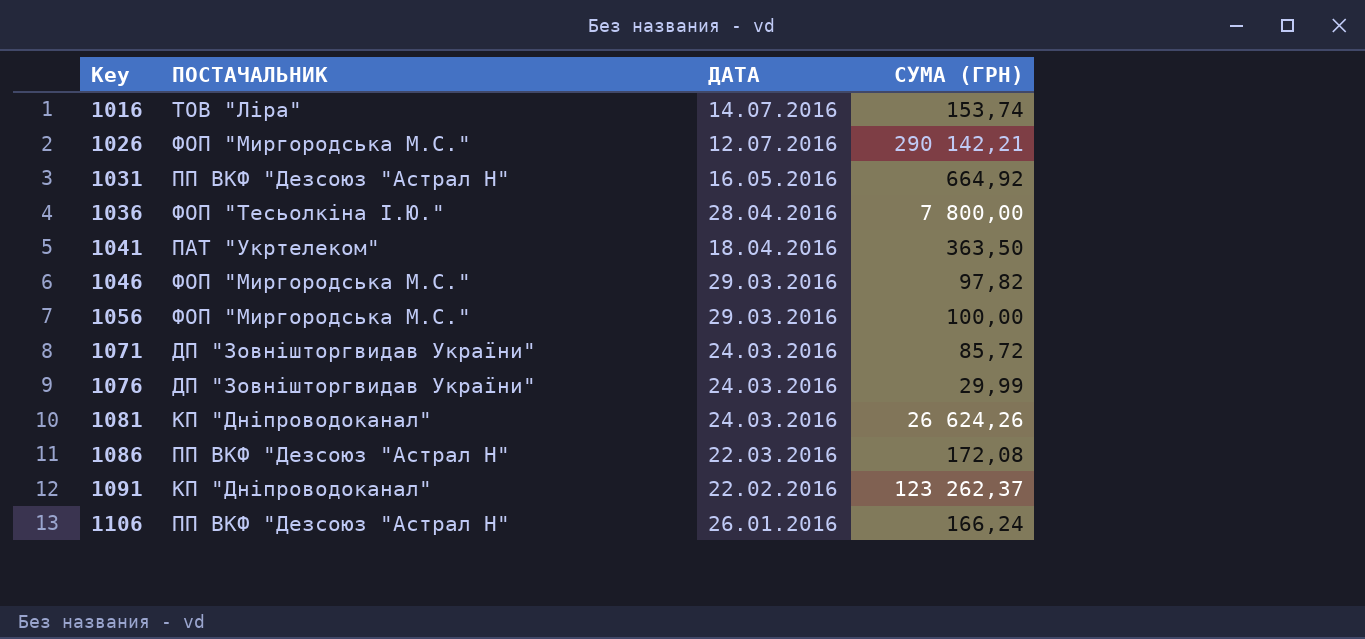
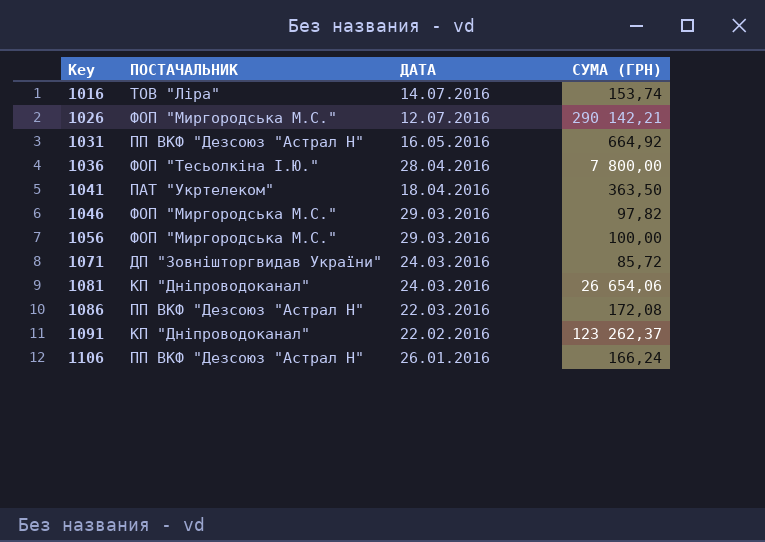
row 1076: ДП "Зовнішторгвидав України" | 24.03.2016 | 29,99 -> none
1081 | СУМА (ГРН): 26 624,26 -> 26 654,06

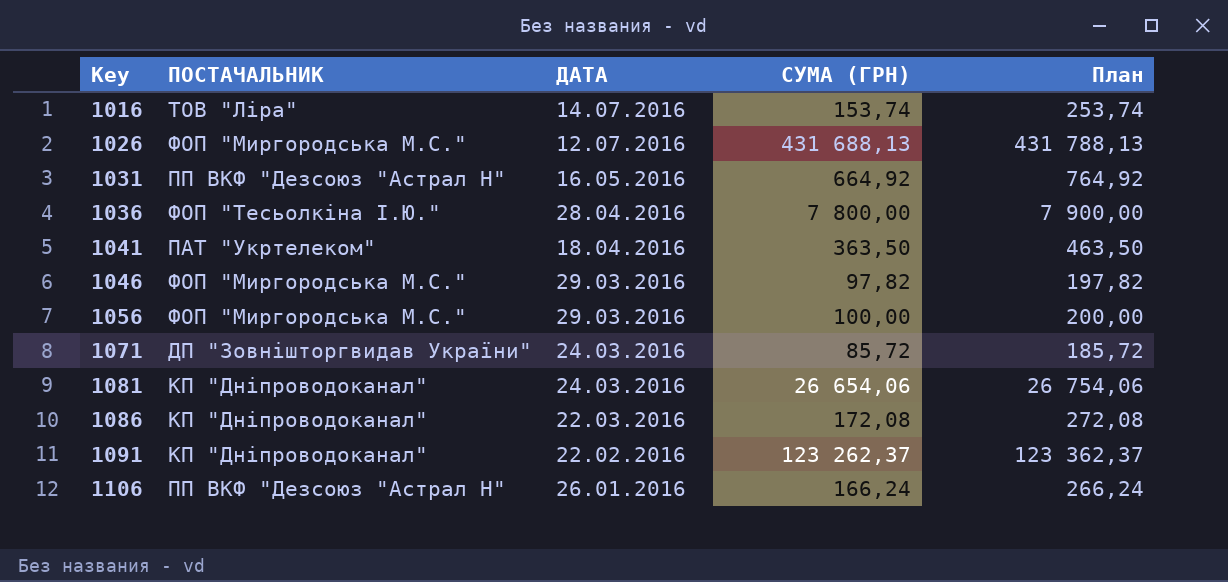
column План | formula: none -> [СУМА (ГРН)] + 100
1026 | СУМА (ГРН): 290 142,21 -> 431 688,13
1086 | ПОСТАЧАЛЬНИК: ПП ВКФ "Дезсоюз "Астрал Н" -> КП "Дніпроводоканал"

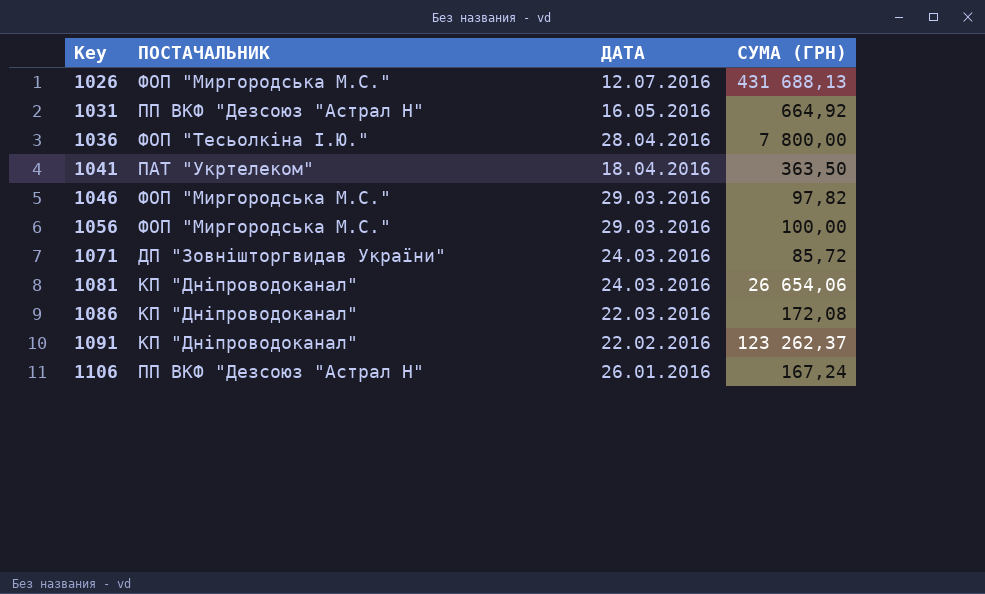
column План | formula: [СУМА (ГРН)] + 100 -> none
row 1016: ТОВ "Ліра" | 14.07.2016 | 153,74 | 253,74 -> none
1106 | СУМА (ГРН): 166,24 -> 167,24

